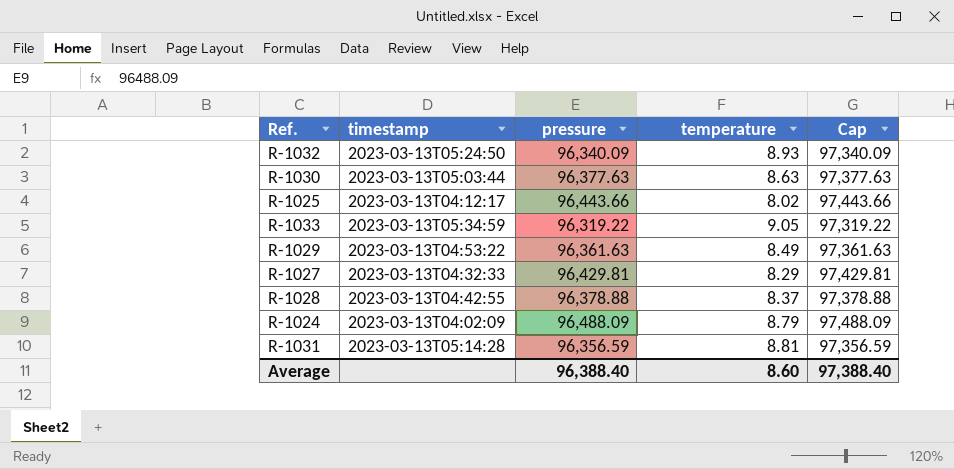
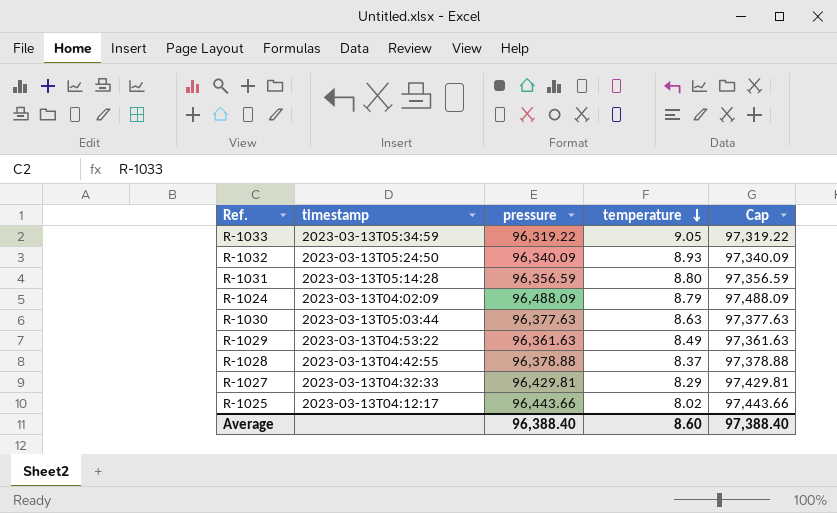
row order: none -> temperature descending
R-1031 | temperature: 8.81 -> 8.80

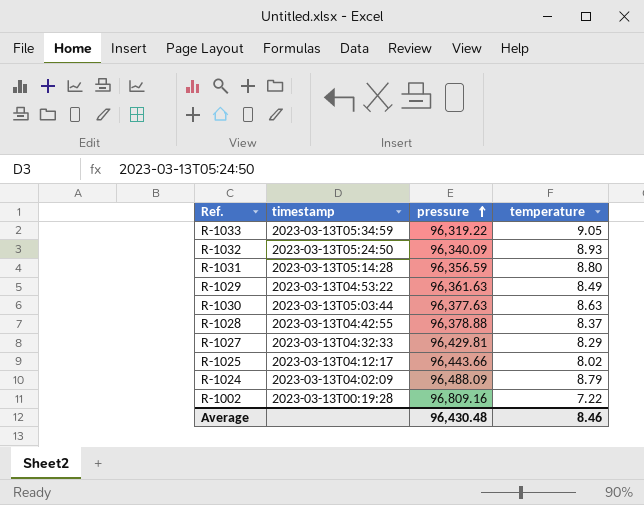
row order: temperature descending -> pressure ascending
column Cap | formula: [pressure] + 1000 -> none
row R-1002: none -> 2023-03-13T00:19:28 | 96,809.16 | 7.22
Average | pressure: 96,388.40 -> 96,430.48
Average | temperature: 8.60 -> 8.46

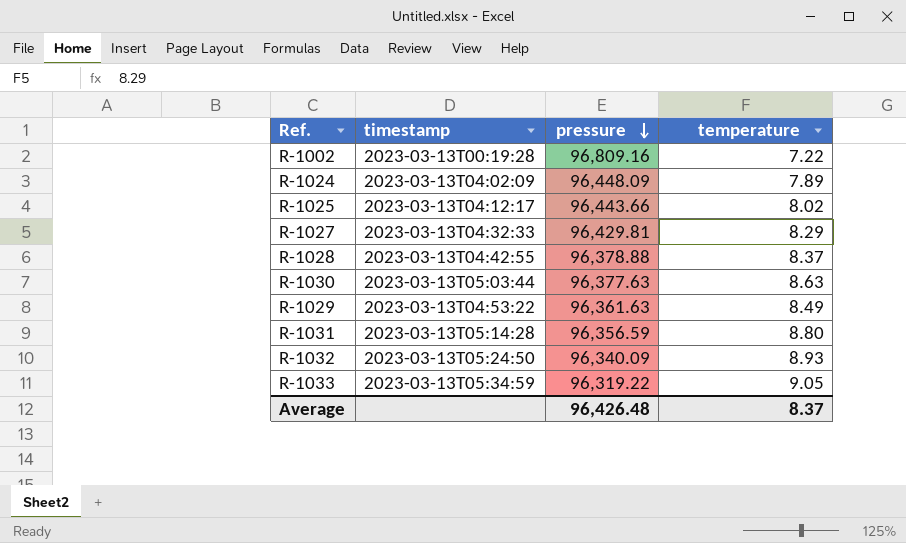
row order: pressure ascending -> pressure descending
R-1024 | pressure: 96,488.09 -> 96,448.09
R-1024 | temperature: 8.79 -> 7.89
Average | pressure: 96,430.48 -> 96,426.48
Average | temperature: 8.46 -> 8.37

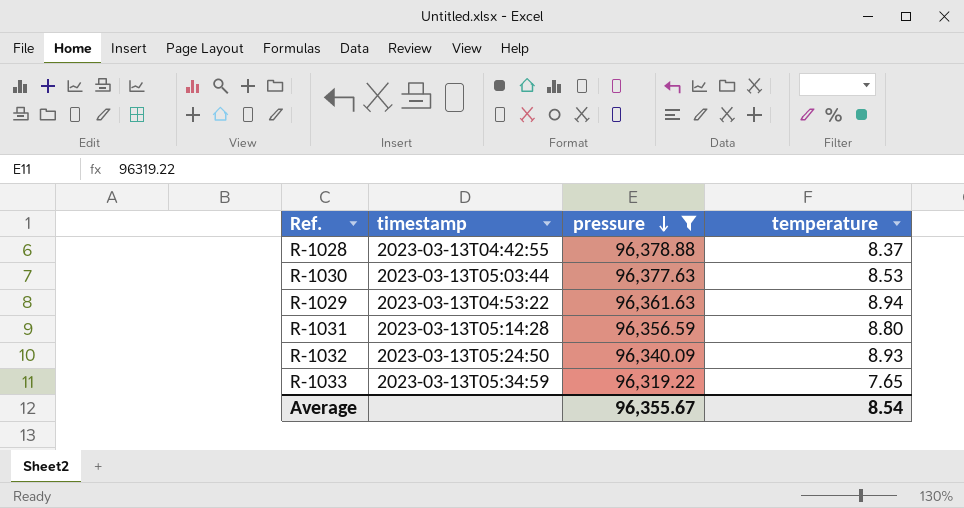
filter: none -> pressure <= 96,378.88
R-1030 | temperature: 8.63 -> 8.53
R-1029 | temperature: 8.49 -> 8.94
R-1033 | temperature: 9.05 -> 7.65
Average | pressure: 96,426.48 -> 96,355.67
Average | temperature: 8.37 -> 8.54

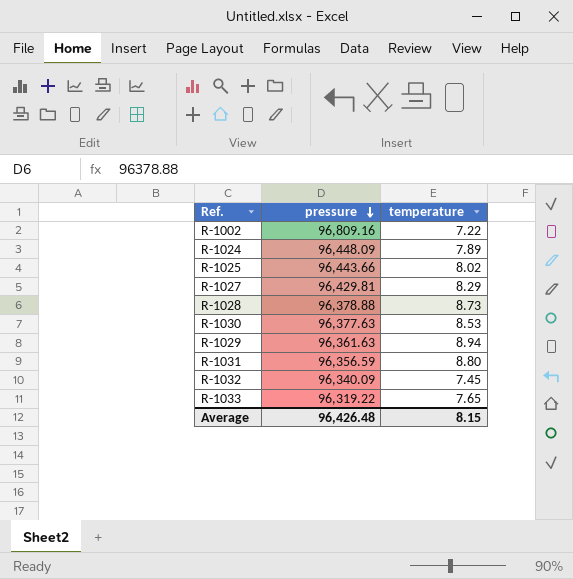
filter: pressure <= 96,378.88 -> none
column timestamp | position: 2 -> none
R-1028 | temperature: 8.37 -> 8.73
R-1032 | temperature: 8.93 -> 7.45
Average | pressure: 96,355.67 -> 96,426.48
Average | temperature: 8.54 -> 8.15

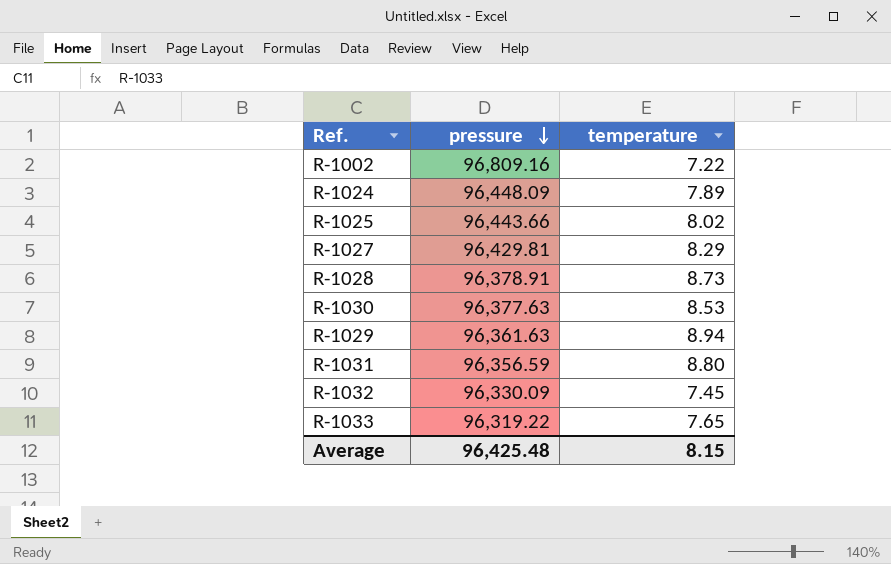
R-1028 | pressure: 96,378.88 -> 96,378.91
R-1032 | pressure: 96,340.09 -> 96,330.09
Average | pressure: 96,426.48 -> 96,425.48

